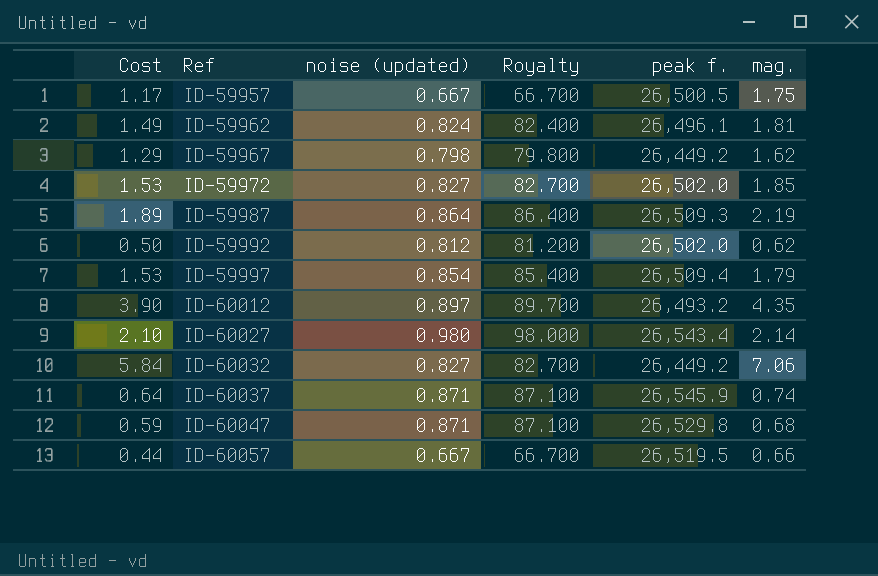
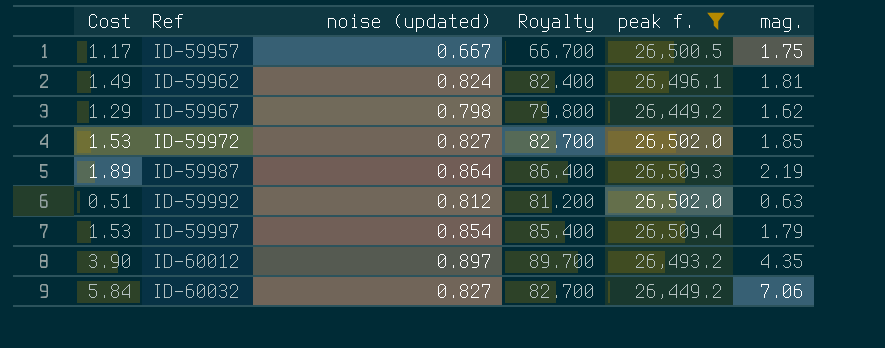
filter: none -> peak f. <= 26,509.4
ID-59992 | Cost: 0.50 -> 0.51
ID-59992 | mag.: 0.62 -> 0.63

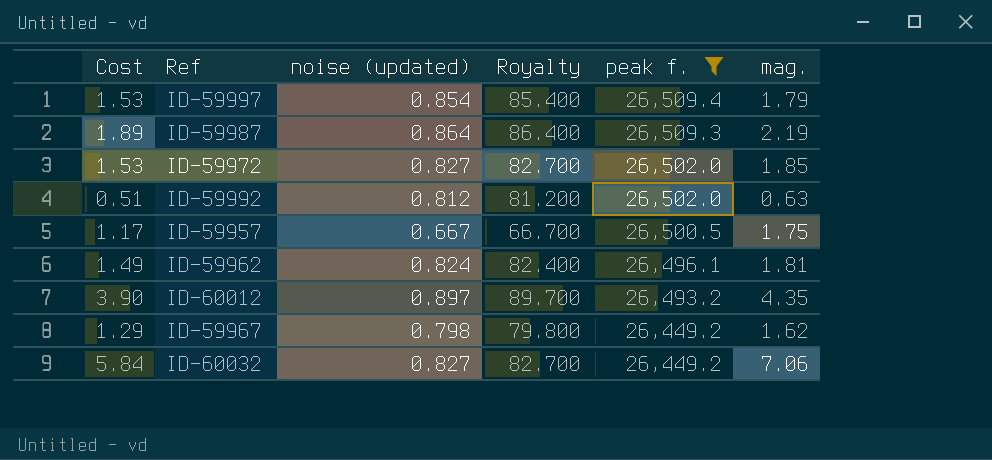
row order: Ref ascending -> peak f. descending

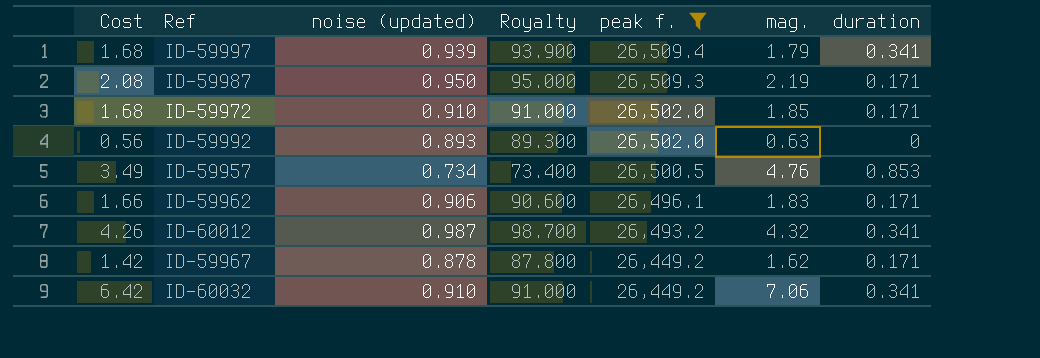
column duration | position: none -> 7
ID-59997 | Cost: 1.53 -> 1.68
ID-59997 | noise (updated): 0.854 -> 0.939
ID-59997 | Royalty: 85.400 -> 93.900
ID-59987 | Cost: 1.89 -> 2.08
ID-59987 | noise (updated): 0.864 -> 0.950
ID-59987 | Royalty: 86.400 -> 95.000
ID-59972 | Cost: 1.53 -> 1.68
ID-59972 | noise (updated): 0.827 -> 0.910
ID-59972 | Royalty: 82.700 -> 91.000
ID-59992 | Cost: 0.51 -> 0.56
ID-59992 | noise (updated): 0.812 -> 0.893
ID-59992 | Royalty: 81.200 -> 89.300
ID-59957 | Cost: 1.17 -> 3.49
ID-59957 | noise (updated): 0.667 -> 0.734
ID-59957 | Royalty: 66.700 -> 73.400
ID-59957 | mag.: 1.75 -> 4.76
ID-59962 | Cost: 1.49 -> 1.66
ID-59962 | noise (updated): 0.824 -> 0.906
ID-59962 | Royalty: 82.400 -> 90.600
ID-59962 | mag.: 1.81 -> 1.83
ID-60012 | Cost: 3.90 -> 4.26
ID-60012 | noise (updated): 0.897 -> 0.987
ID-60012 | Royalty: 89.700 -> 98.700
ID-60012 | mag.: 4.35 -> 4.32
ID-59967 | Cost: 1.29 -> 1.42
ID-59967 | noise (updated): 0.798 -> 0.878
ID-59967 | Royalty: 79.800 -> 87.800
ID-60032 | Cost: 5.84 -> 6.42
ID-60032 | noise (updated): 0.827 -> 0.910
ID-60032 | Royalty: 82.700 -> 91.000

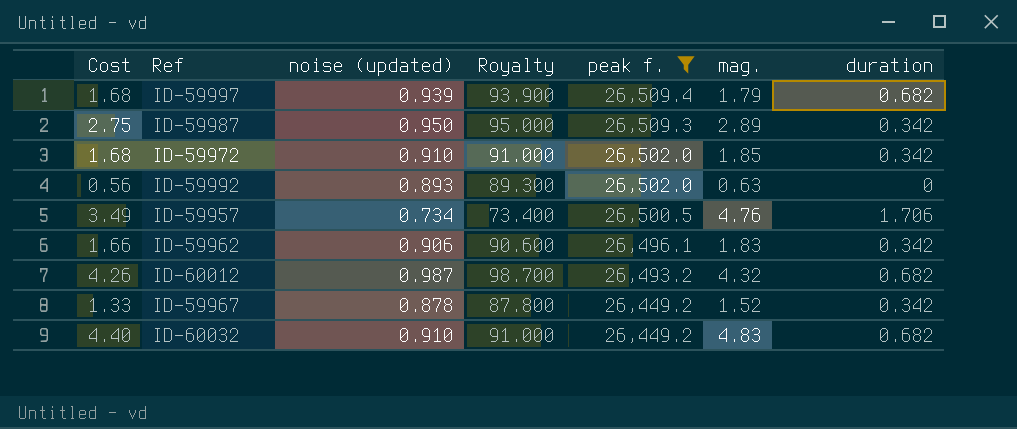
ID-59997 | duration: 0.341 -> 0.682
ID-59987 | Cost: 2.08 -> 2.75
ID-59987 | mag.: 2.19 -> 2.89
ID-59987 | duration: 0.171 -> 0.342
ID-59972 | duration: 0.171 -> 0.342
ID-59957 | duration: 0.853 -> 1.706
ID-59962 | duration: 0.171 -> 0.342
ID-60012 | duration: 0.341 -> 0.682
ID-59967 | Cost: 1.42 -> 1.33
ID-59967 | mag.: 1.62 -> 1.52
ID-59967 | duration: 0.171 -> 0.342
ID-60032 | Cost: 6.42 -> 4.40
ID-60032 | mag.: 7.06 -> 4.83
ID-60032 | duration: 0.341 -> 0.682

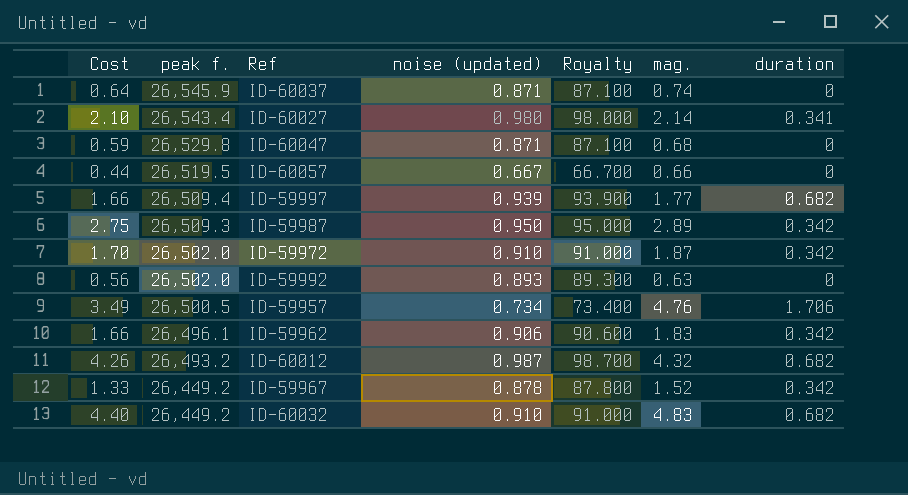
filter: peak f. <= 26,509.4 -> none
column peak f. | position: 5 -> 2
ID-59997 | Cost: 1.68 -> 1.66
ID-59997 | mag.: 1.79 -> 1.77
ID-59972 | Cost: 1.68 -> 1.70
ID-59972 | mag.: 1.85 -> 1.87

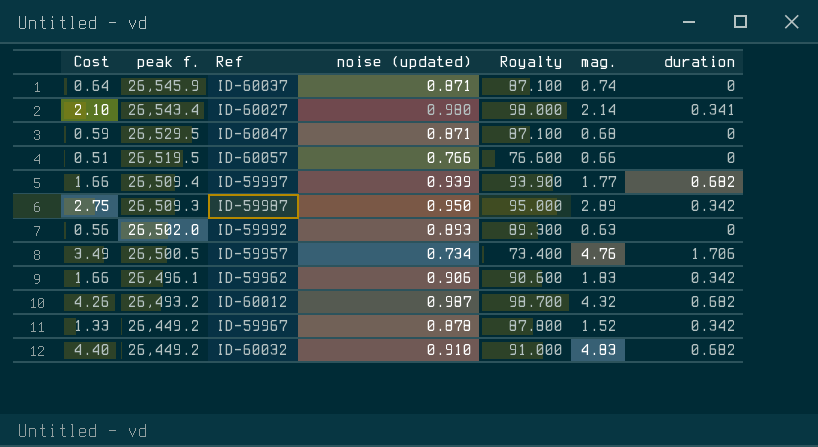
row ID-59972: 1.70 | 26,502.0 | 0.910 | 91.000 | 1.87 | 0.342 -> none
ID-60047 | peak f.: 26,529.8 -> 26,529.5
ID-60057 | Cost: 0.44 -> 0.51
ID-60057 | noise (updated): 0.667 -> 0.766
ID-60057 | Royalty: 66.700 -> 76.600

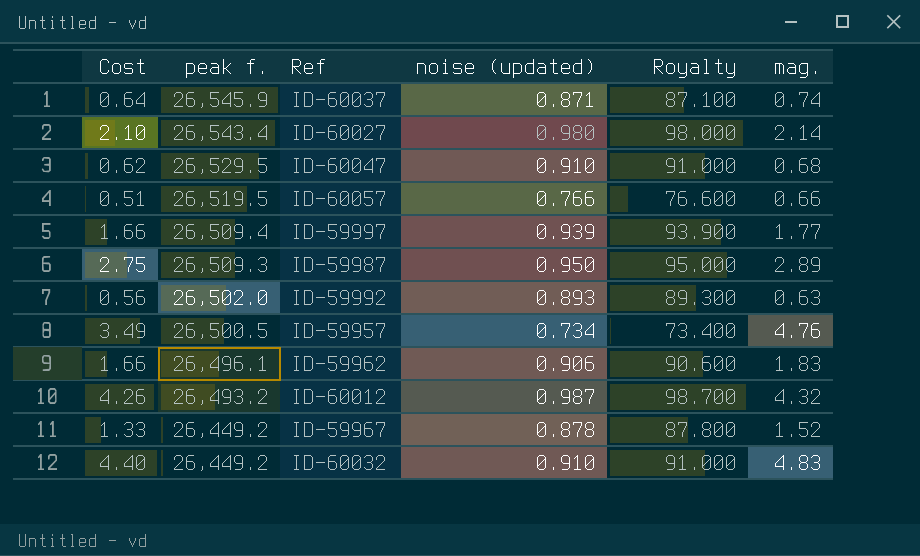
column duration | position: 7 -> none
ID-60047 | Cost: 0.59 -> 0.62
ID-60047 | noise (updated): 0.871 -> 0.910
ID-60047 | Royalty: 87.100 -> 91.000

